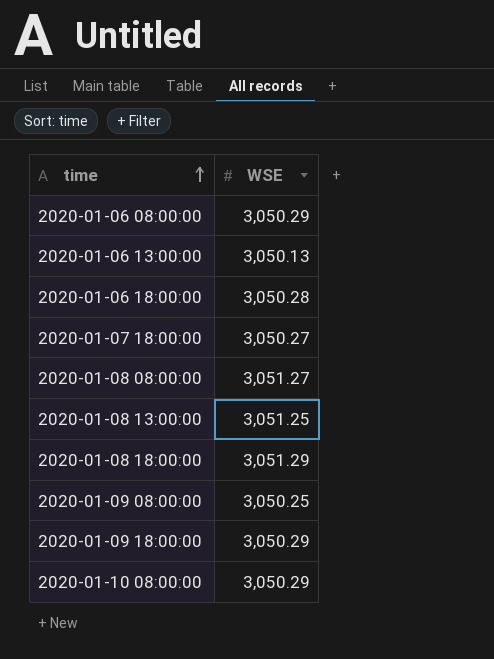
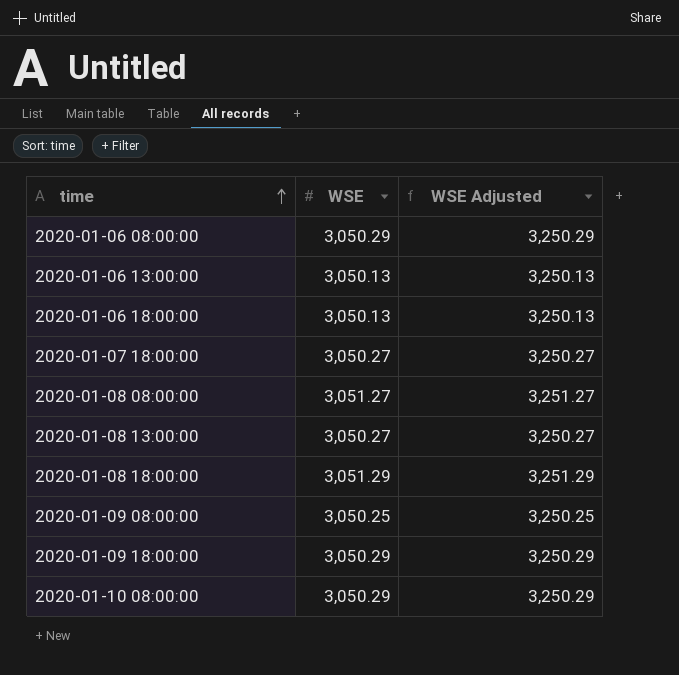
column WSE Adjusted | formula: none -> [WSE] + 200
2020-01-06 18:00:00 | WSE: 3,050.28 -> 3,050.13
2020-01-08 13:00:00 | WSE: 3,051.25 -> 3,050.27

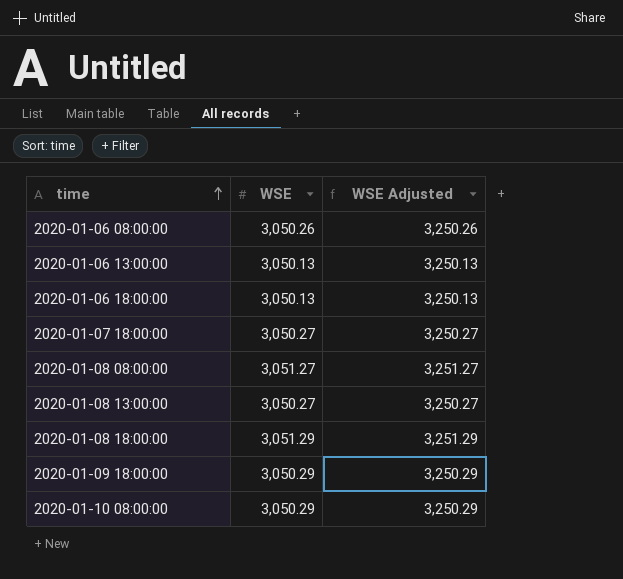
row 2020-01-09 08:00:00: 3,050.25 | 3,250.25 -> none
2020-01-06 08:00:00 | WSE: 3,050.29 -> 3,050.26
2020-01-06 08:00:00 | WSE Adjusted: 3,250.29 -> 3,250.26

